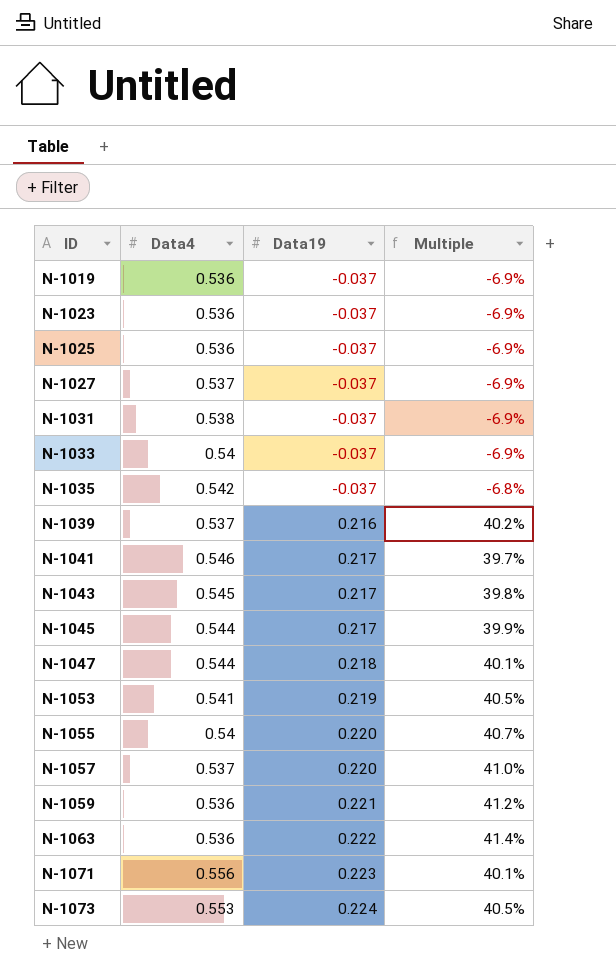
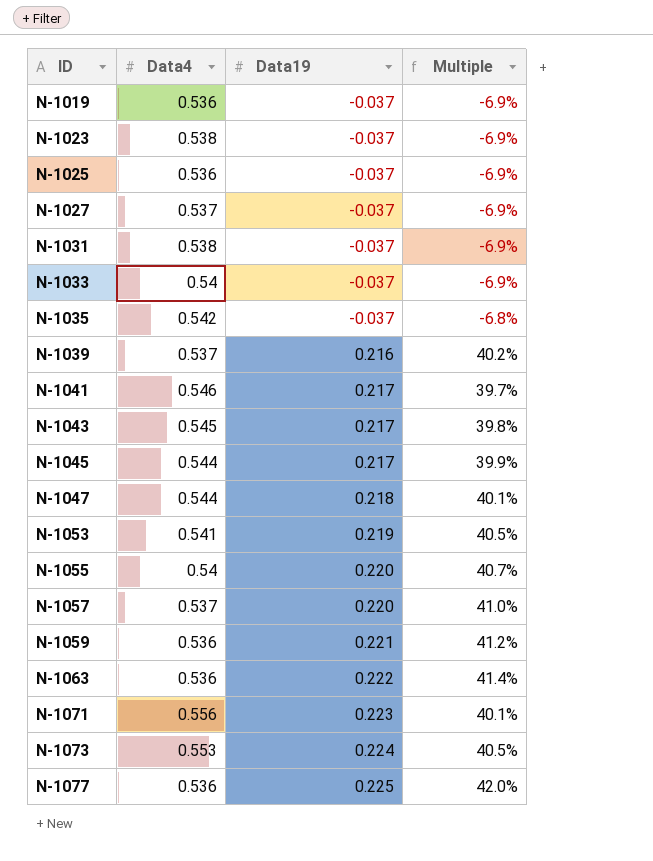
N-1023 | Data4: 0.536 -> 0.538
row N-1077: none -> 0.536 | 0.225 | 42.0%

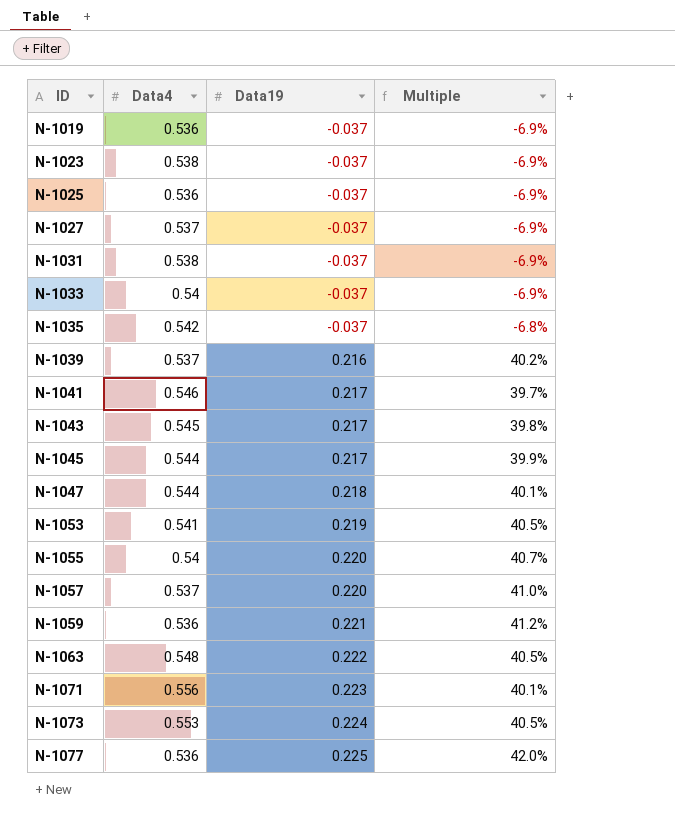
N-1063 | Data4: 0.536 -> 0.548
N-1063 | Multiple: 41.4% -> 40.5%

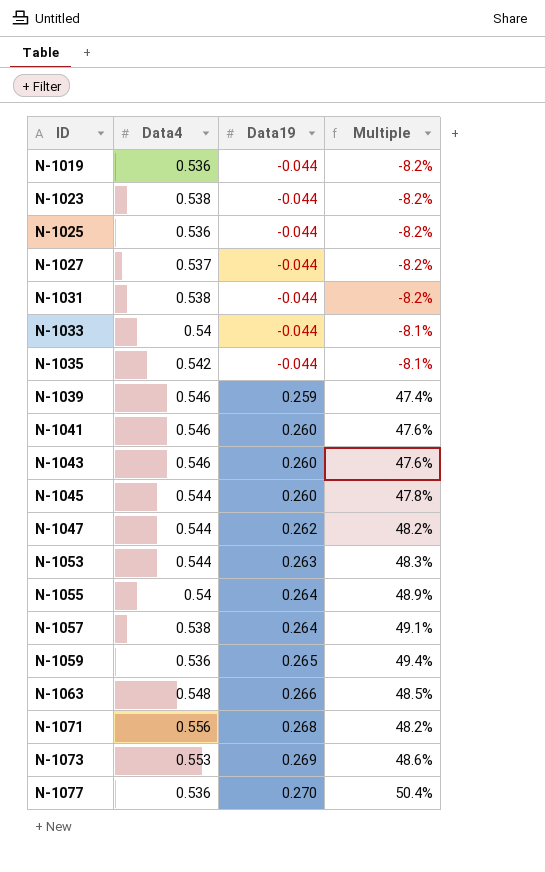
N-1019 | Data19: -0.037 -> -0.044
N-1019 | Multiple: -6.9% -> -8.2%
N-1023 | Data19: -0.037 -> -0.044
N-1023 | Multiple: -6.9% -> -8.2%
N-1025 | Data19: -0.037 -> -0.044
N-1025 | Multiple: -6.9% -> -8.2%
N-1027 | Data19: -0.037 -> -0.044
N-1027 | Multiple: -6.9% -> -8.2%
N-1031 | Data19: -0.037 -> -0.044
N-1031 | Multiple: -6.9% -> -8.2%
N-1033 | Data19: -0.037 -> -0.044
N-1033 | Multiple: -6.9% -> -8.1%
N-1035 | Data19: -0.037 -> -0.044
N-1035 | Multiple: -6.8% -> -8.1%
N-1039 | Data4: 0.537 -> 0.546
N-1039 | Data19: 0.216 -> 0.259
N-1039 | Multiple: 40.2% -> 47.4%
N-1041 | Data19: 0.217 -> 0.260
N-1041 | Multiple: 39.7% -> 47.6%
N-1043 | Data4: 0.545 -> 0.546
N-1043 | Data19: 0.217 -> 0.260
N-1043 | Multiple: 39.8% -> 47.6%
N-1045 | Data19: 0.217 -> 0.260
N-1045 | Multiple: 39.9% -> 47.8%
N-1047 | Data19: 0.218 -> 0.262
N-1047 | Multiple: 40.1% -> 48.2%
N-1053 | Data4: 0.541 -> 0.544
N-1053 | Data19: 0.219 -> 0.263
N-1053 | Multiple: 40.5% -> 48.3%
N-1055 | Data19: 0.220 -> 0.264
N-1055 | Multiple: 40.7% -> 48.9%
N-1057 | Data4: 0.537 -> 0.538
N-1057 | Data19: 0.220 -> 0.264
N-1057 | Multiple: 41.0% -> 49.1%
N-1059 | Data19: 0.221 -> 0.265
N-1059 | Multiple: 41.2% -> 49.4%
N-1063 | Data19: 0.222 -> 0.266
N-1063 | Multiple: 40.5% -> 48.5%
N-1071 | Data19: 0.223 -> 0.268
N-1071 | Multiple: 40.1% -> 48.2%
N-1073 | Data19: 0.224 -> 0.269
N-1073 | Multiple: 40.5% -> 48.6%
N-1077 | Data19: 0.225 -> 0.270
N-1077 | Multiple: 42.0% -> 50.4%

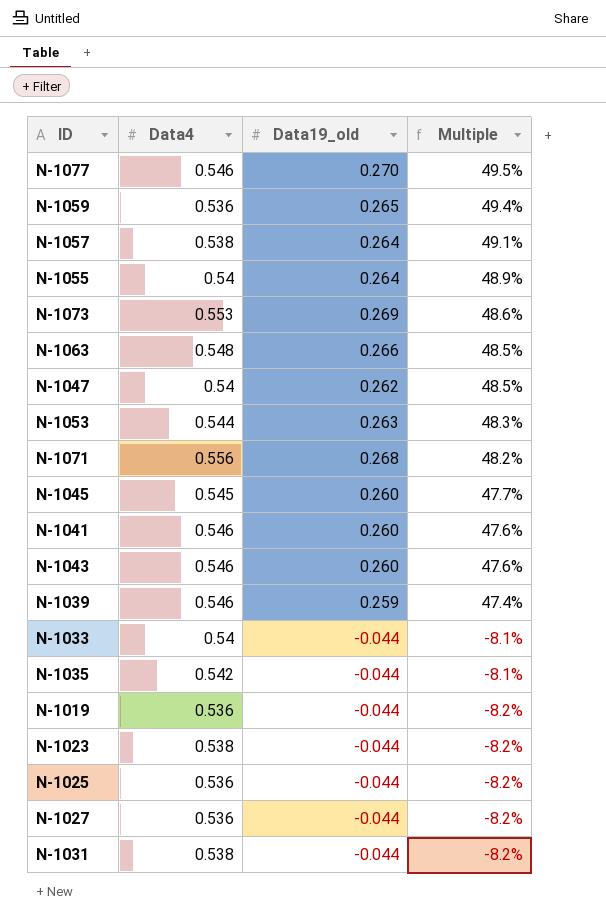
row order: ID ascending -> Multiple descending
column name: Data19 -> Data19_old
N-1077 | Data4: 0.536 -> 0.546
N-1077 | Multiple: 50.4% -> 49.5%
N-1047 | Data4: 0.544 -> 0.54
N-1047 | Multiple: 48.2% -> 48.5%
N-1045 | Data4: 0.544 -> 0.545
N-1045 | Multiple: 47.8% -> 47.7%
N-1027 | Data4: 0.537 -> 0.536

